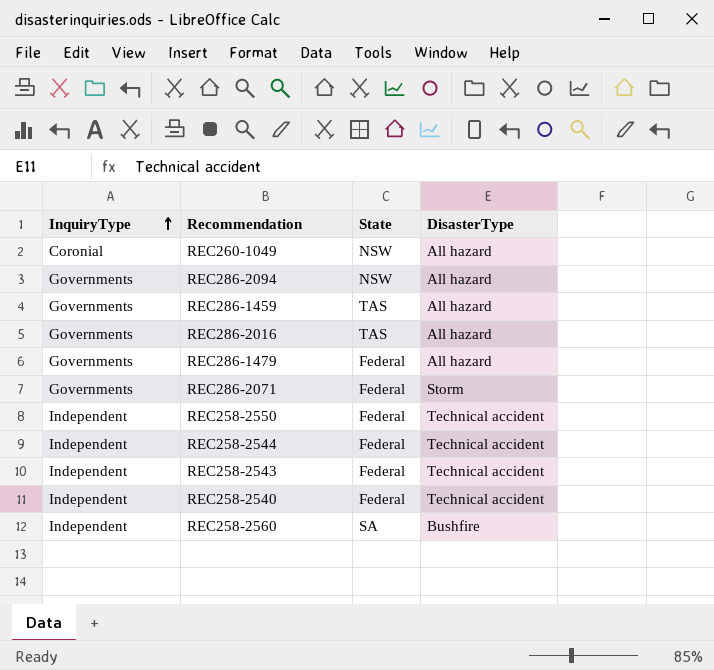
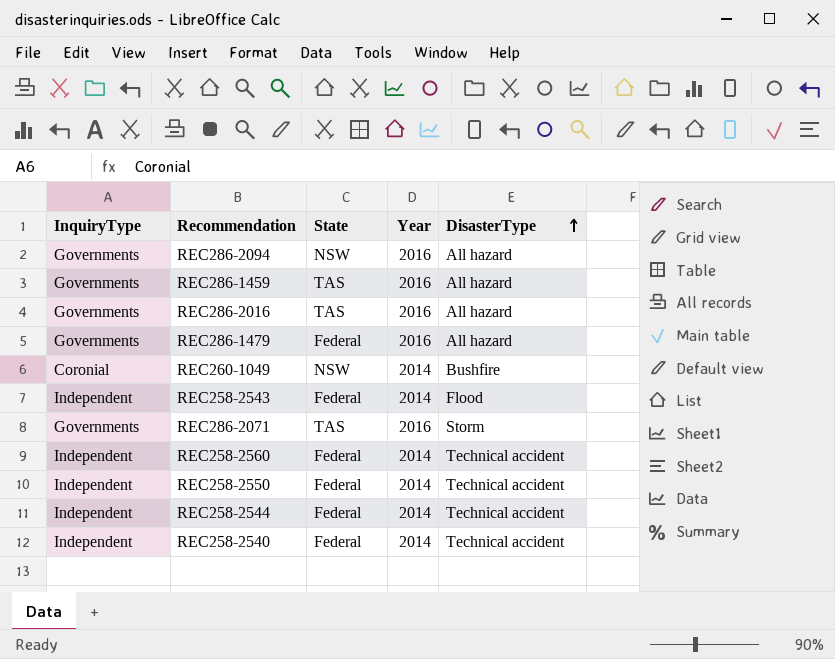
row order: InquiryType ascending -> DisasterType ascending
column Year | position: none -> 4
REC260-1049 | DisasterType: All hazard -> Bushfire
REC258-2543 | DisasterType: Technical accident -> Flood
REC286-2071 | State: Federal -> TAS
REC258-2560 | State: SA -> Federal
REC258-2560 | DisasterType: Bushfire -> Technical accident

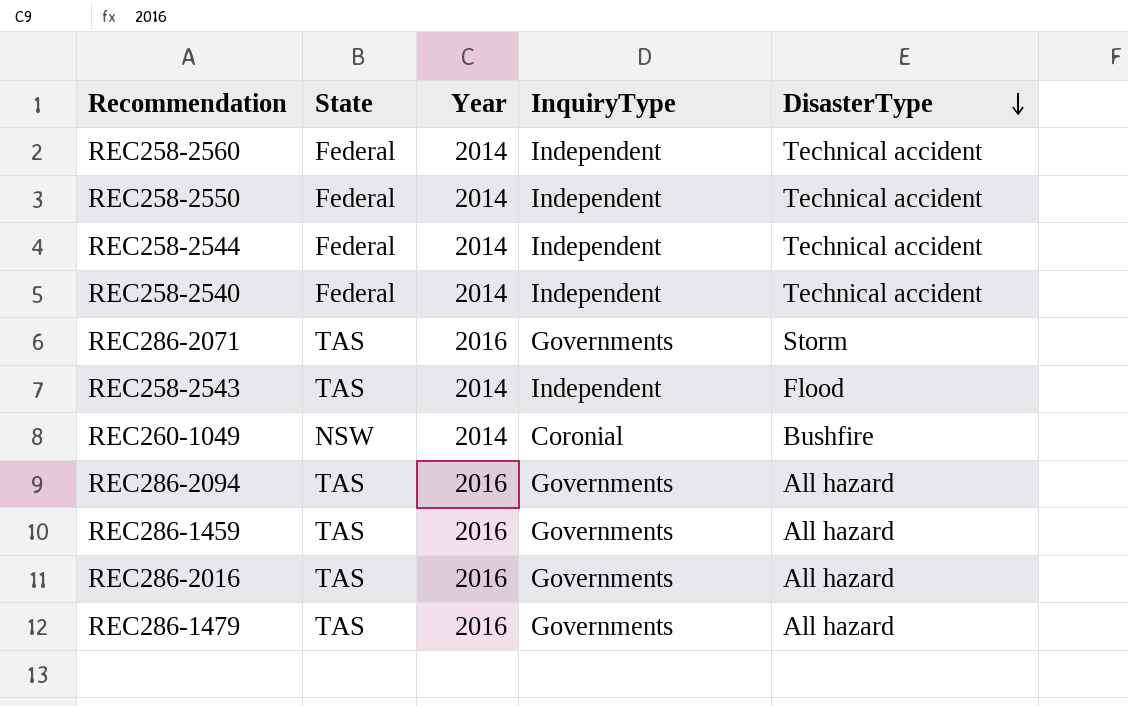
row order: DisasterType ascending -> DisasterType descending
column InquiryType | position: 1 -> 4
REC258-2543 | State: Federal -> TAS
REC286-2094 | State: NSW -> TAS
REC286-1479 | State: Federal -> TAS

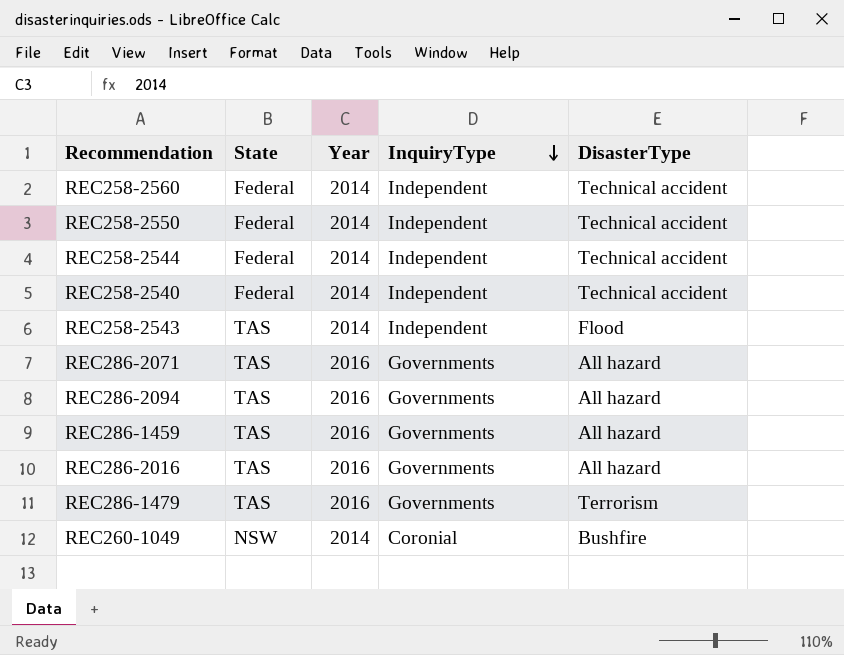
row order: DisasterType descending -> InquiryType descending
REC286-2071 | DisasterType: Storm -> All hazard
REC286-1479 | DisasterType: All hazard -> Terrorism

